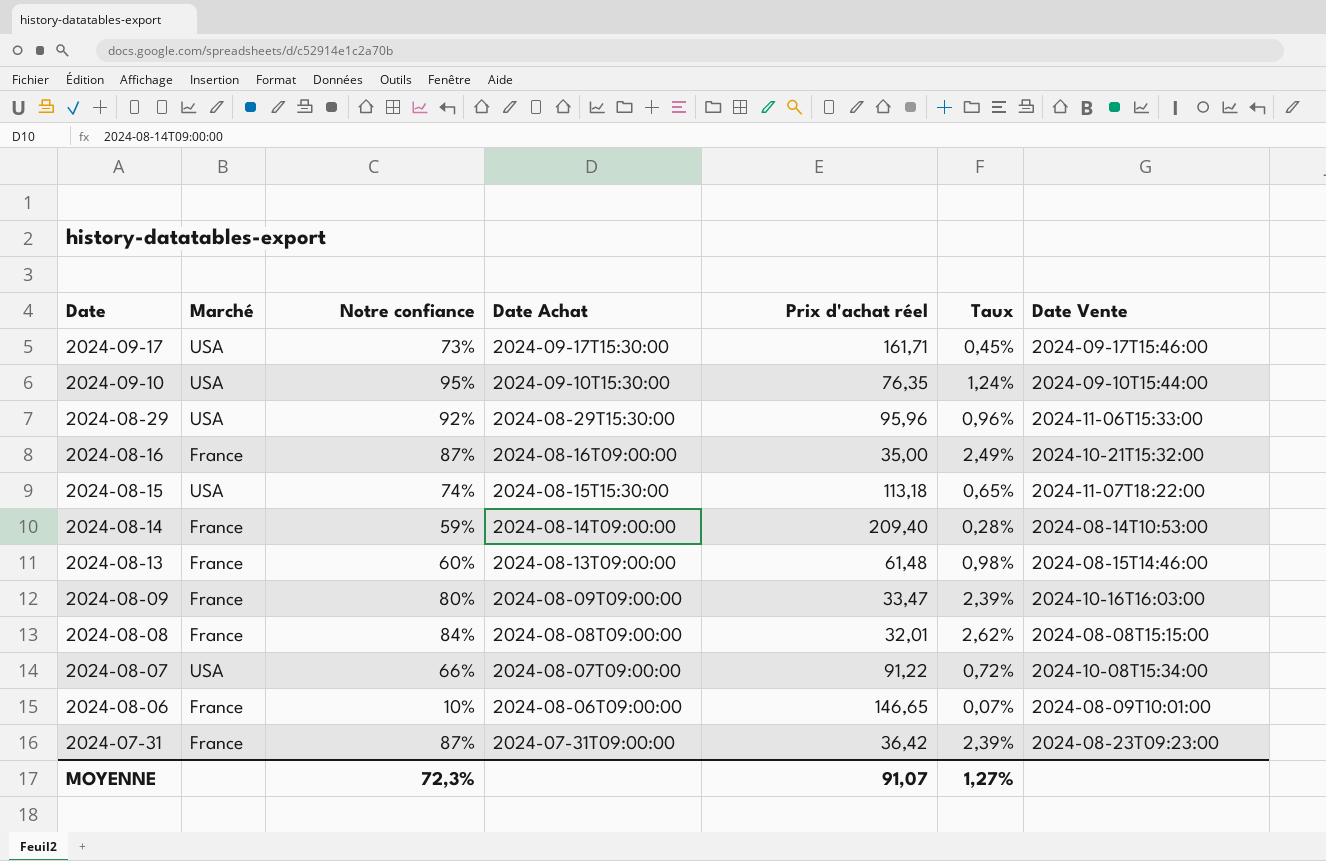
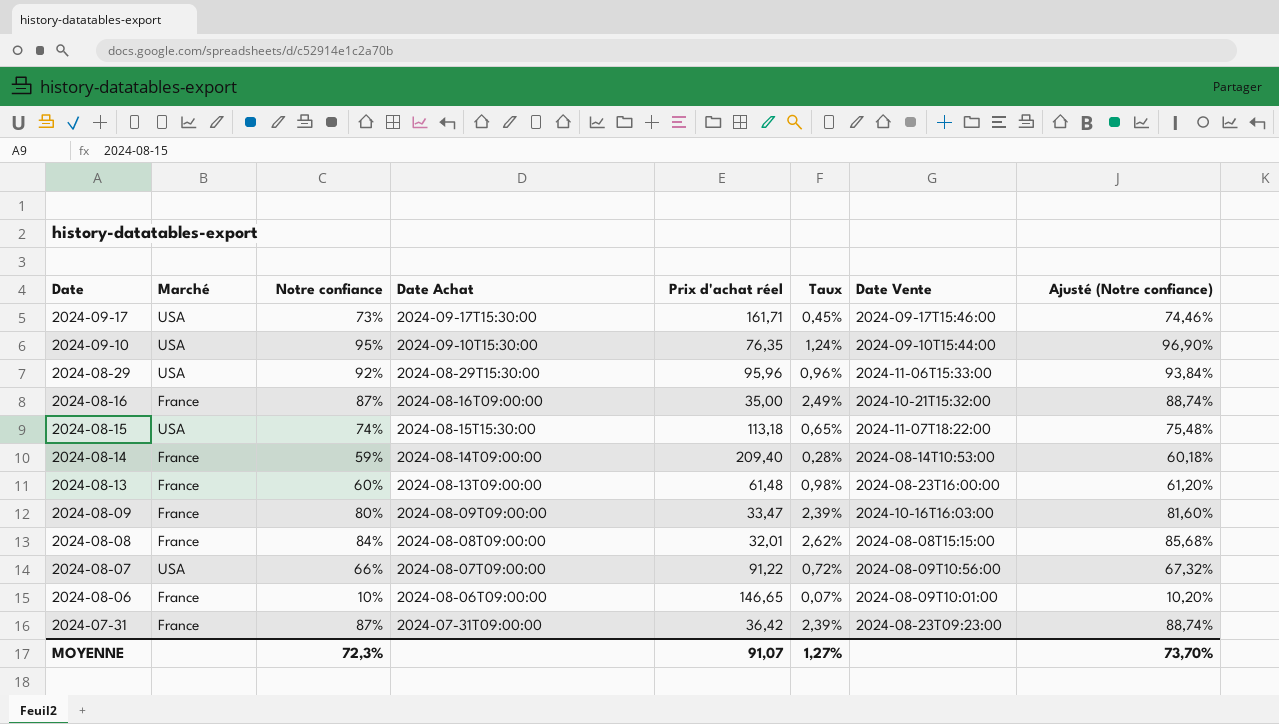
column Ajusté (Notre confiance) | formula: none -> [Notre confiance] * 1,02
2024-08-13 | Date Vente: 2024-08-15T14:46:00 -> 2024-08-23T16:00:00
2024-08-07 | Date Vente: 2024-10-08T15:34:00 -> 2024-08-09T10:56:00

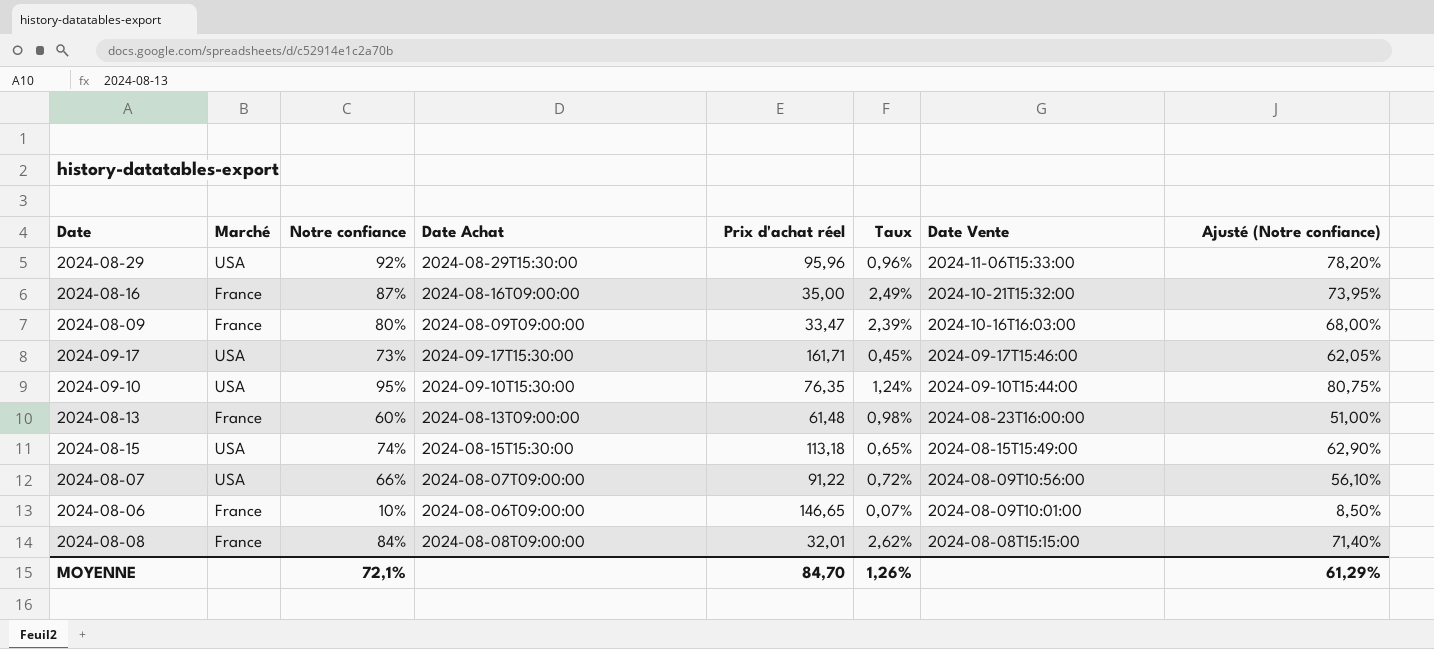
row order: Date descending -> Date Vente descending
column Ajusté (Notre confiance) | formula: [Notre confiance] * 1,02 -> [Notre confiance] * 0,85
row 2024-08-14: France | 59% | 2024-08-14T09:00:00 | 209,40 | 0,28% | 2024-08-14T10:53:00 | 60,18% -> none
row 2024-07-31: France | 87% | 2024-07-31T09:00:00 | 36,42 | 2,39% | 2024-08-23T09:23:00 | 88,74% -> none
2024-08-15 | Date Vente: 2024-11-07T18:22:00 -> 2024-08-15T15:49:00
MOYENNE | Notre confiance: 72,3% -> 72,1%
MOYENNE | Prix d'achat réel: 91,07 -> 84,70
MOYENNE | Taux: 1,27% -> 1,26%
MOYENNE | Ajusté (Notre confiance): 73,70% -> 61,29%

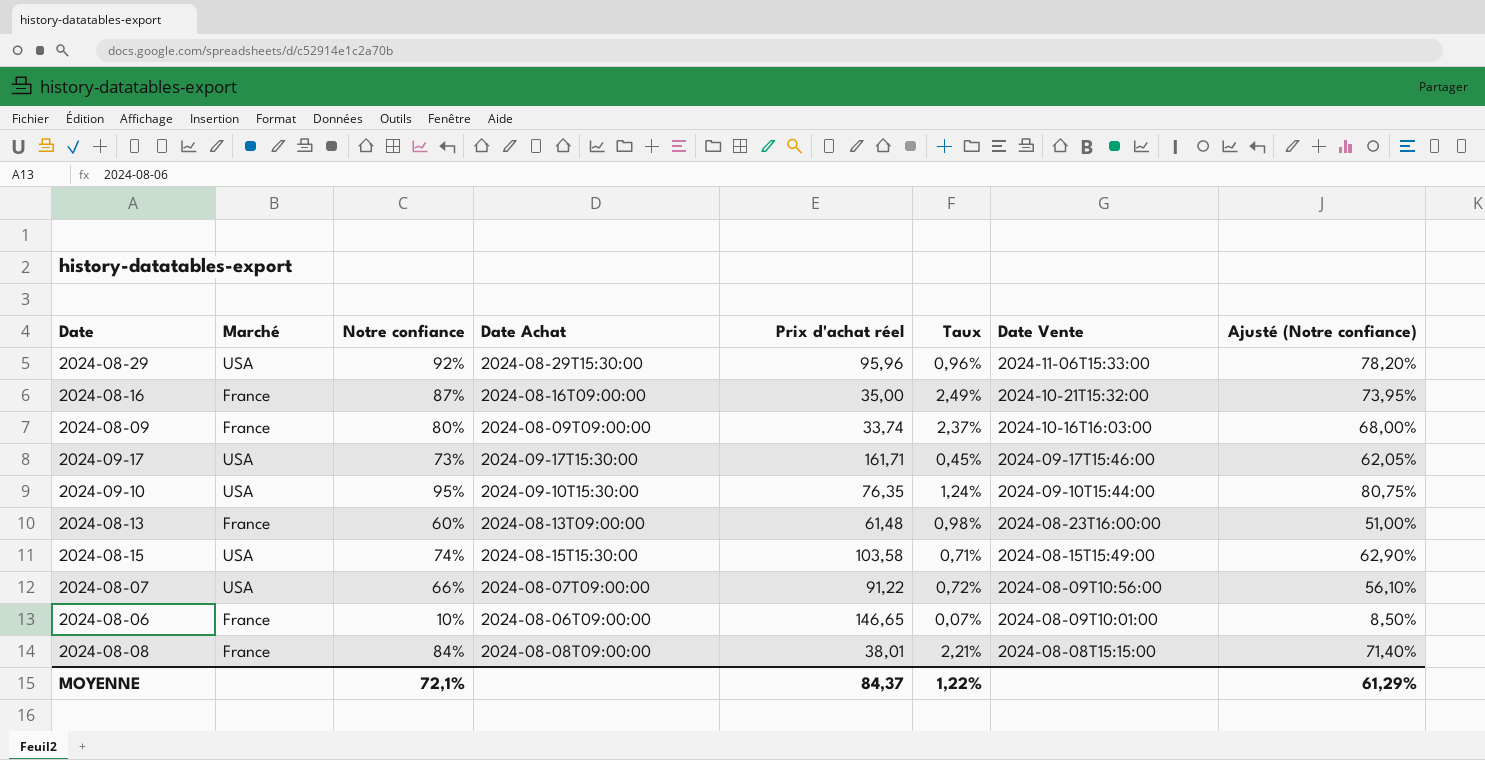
2024-08-09 | Prix d'achat réel: 33,47 -> 33,74
2024-08-09 | Taux: 2,39% -> 2,37%
2024-08-15 | Prix d'achat réel: 113,18 -> 103,58
2024-08-15 | Taux: 0,65% -> 0,71%
2024-08-08 | Prix d'achat réel: 32,01 -> 38,01
2024-08-08 | Taux: 2,62% -> 2,21%
MOYENNE | Prix d'achat réel: 84,70 -> 84,37
MOYENNE | Taux: 1,26% -> 1,22%

